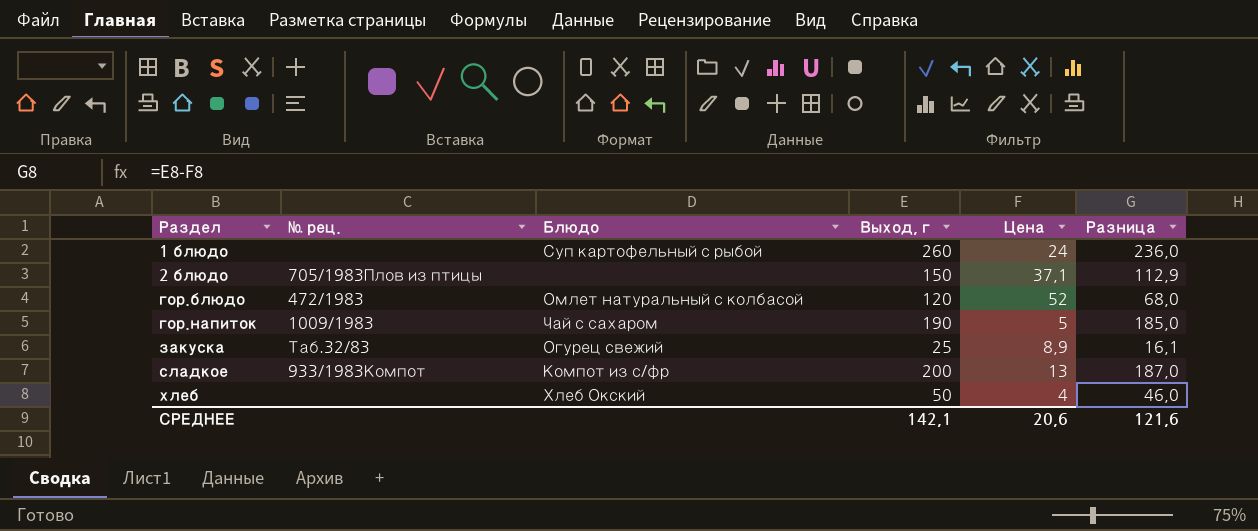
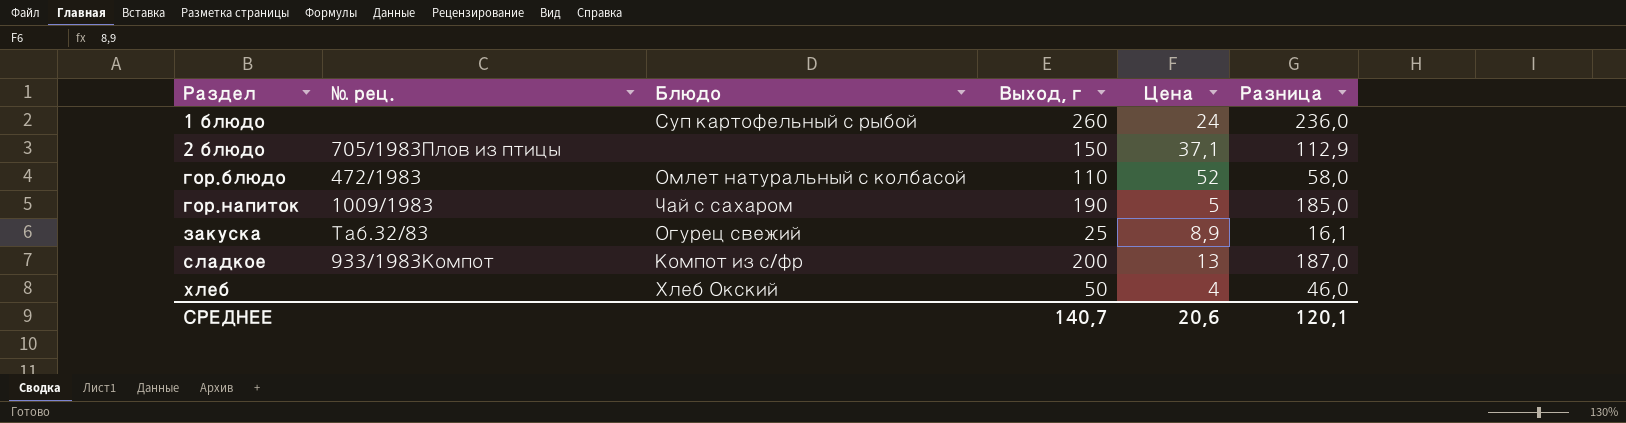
гор.блюдо | Выход, г: 120 -> 110
гор.блюдо | Разница: 68,0 -> 58,0
СРЕДНЕЕ | Выход, г: 142,1 -> 140,7
СРЕДНЕЕ | Разница: 121,6 -> 120,1

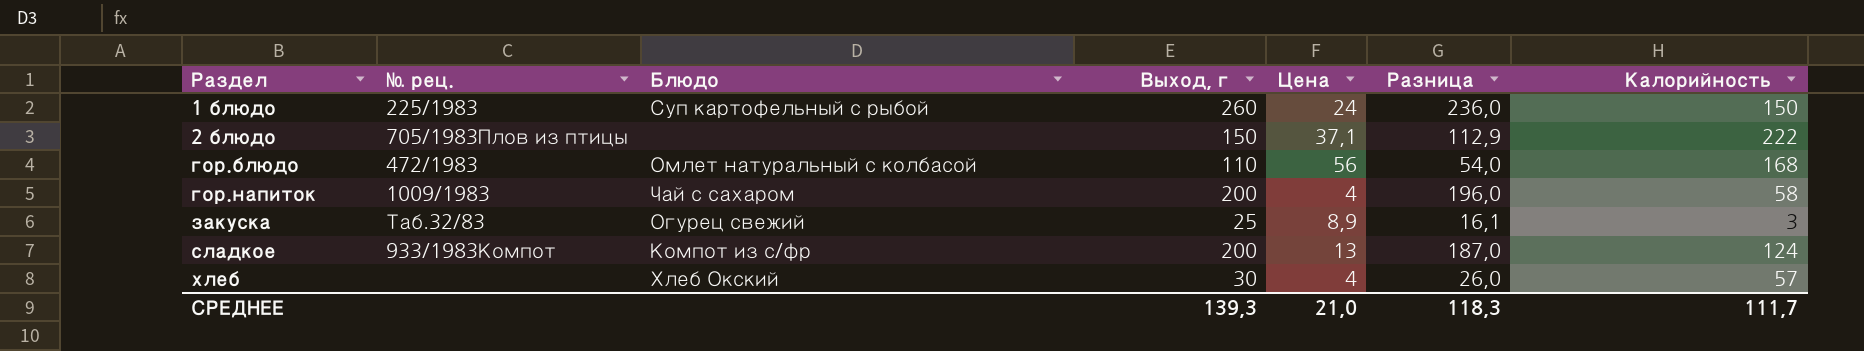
column Калорийность | position: none -> 7
1 блюдо | № рец.: none -> 225/1983
гор.блюдо | Цена: 52 -> 56
гор.блюдо | Разница: 58,0 -> 54,0
гор.напиток | Выход, г: 190 -> 200
гор.напиток | Цена: 5 -> 4
гор.напиток | Разница: 185,0 -> 196,0
хлеб | Выход, г: 50 -> 30
хлеб | Разница: 46,0 -> 26,0
СРЕДНЕЕ | Выход, г: 140,7 -> 139,3
СРЕДНЕЕ | Цена: 20,6 -> 21,0
СРЕДНЕЕ | Разница: 120,1 -> 118,3

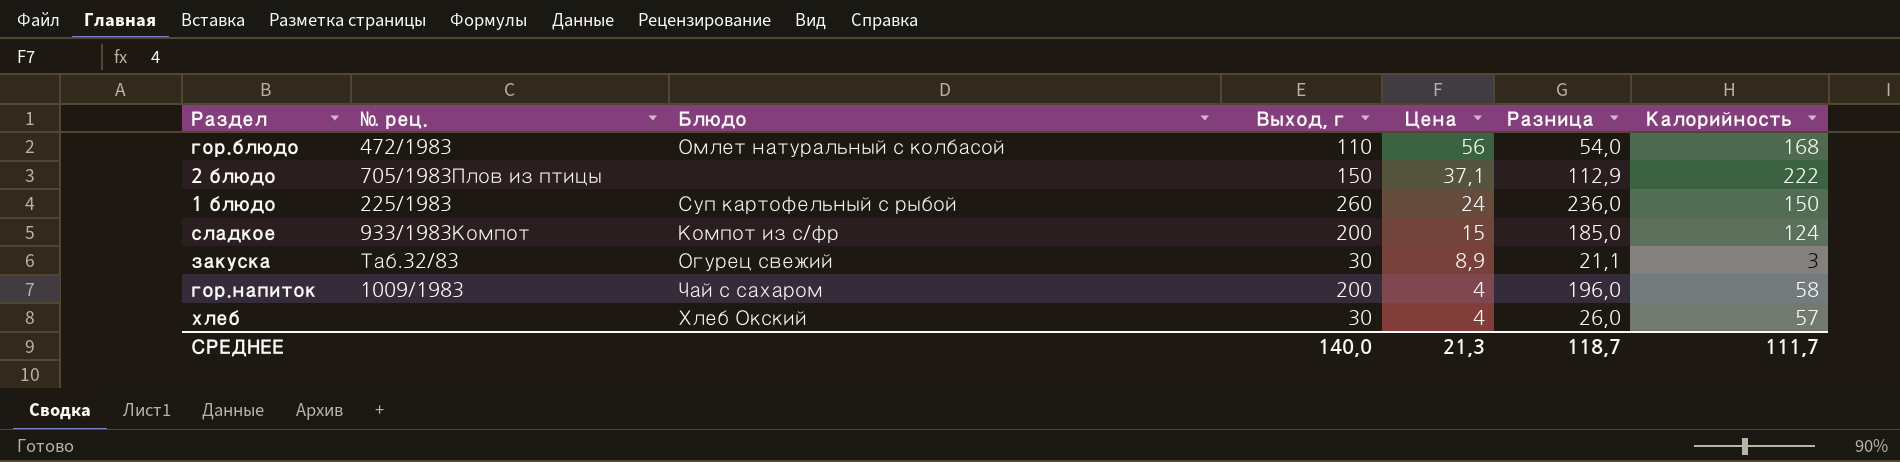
row order: Раздел ascending -> Цена descending
сладкое | Цена: 13 -> 15
сладкое | Разница: 187,0 -> 185,0
закуска | Выход, г: 25 -> 30
закуска | Разница: 16,1 -> 21,1
СРЕДНЕЕ | Выход, г: 139,3 -> 140,0
СРЕДНЕЕ | Цена: 21,0 -> 21,3
СРЕДНЕЕ | Разница: 118,3 -> 118,7

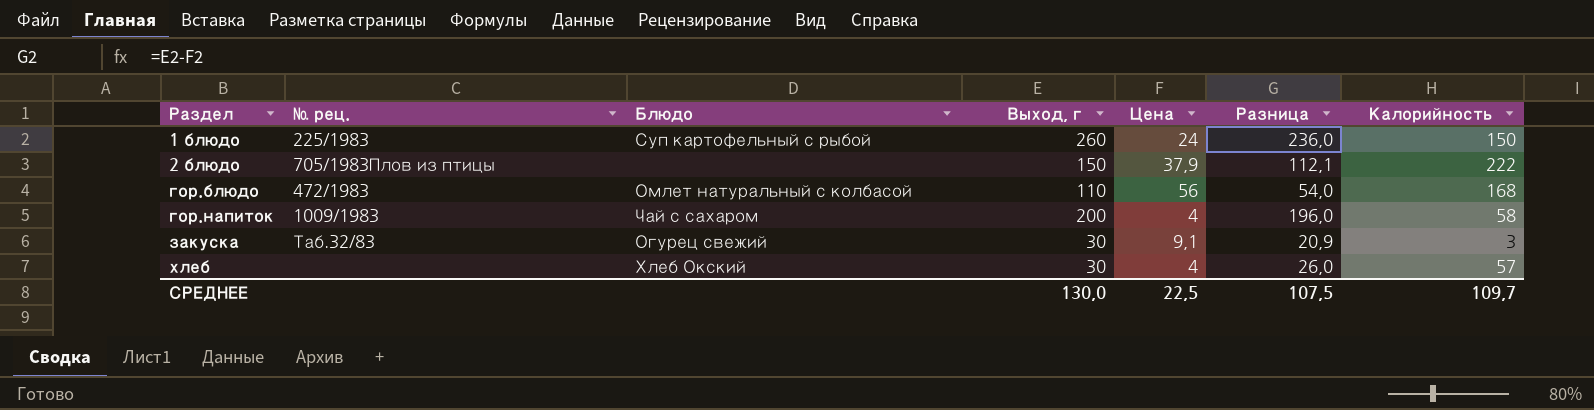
row order: Цена descending -> Раздел ascending
row сладкое: 933/1983Компот | Компот из с/фр | 200 | 15 | 185,0 | 124 -> none
2 блюдо | Цена: 37,1 -> 37,9
2 блюдо | Разница: 112,9 -> 112,1
закуска | Цена: 8,9 -> 9,1
закуска | Разница: 21,1 -> 20,9
СРЕДНЕЕ | Выход, г: 140,0 -> 130,0
СРЕДНЕЕ | Цена: 21,3 -> 22,5
СРЕДНЕЕ | Разница: 118,7 -> 107,5
СРЕДНЕЕ | Калорийность: 111,7 -> 109,7

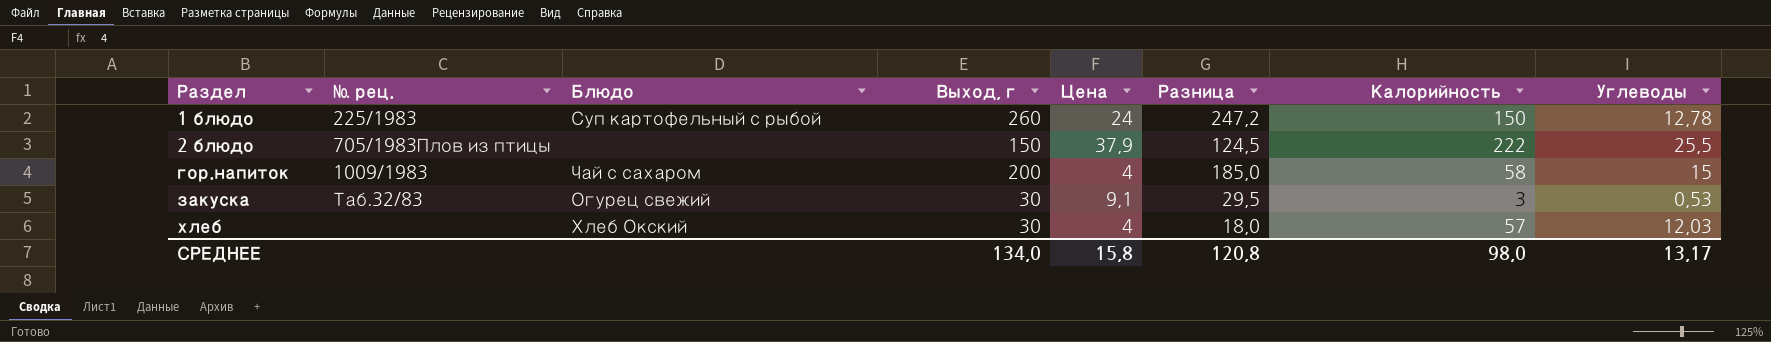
column Разница | formula: [Выход, г] - [Цена] -> [Выход, г] - [Углеводы]
column Углеводы | position: none -> 8
row гор.блюдо: 472/1983 | Омлет натуральный с колбасой | 110 | 56 | 54,0 | 168 -> none
СРЕДНЕЕ | Выход, г: 130,0 -> 134,0
СРЕДНЕЕ | Цена: 22,5 -> 15,8
СРЕДНЕЕ | Разница: 107,5 -> 120,8
СРЕДНЕЕ | Калорийность: 109,7 -> 98,0

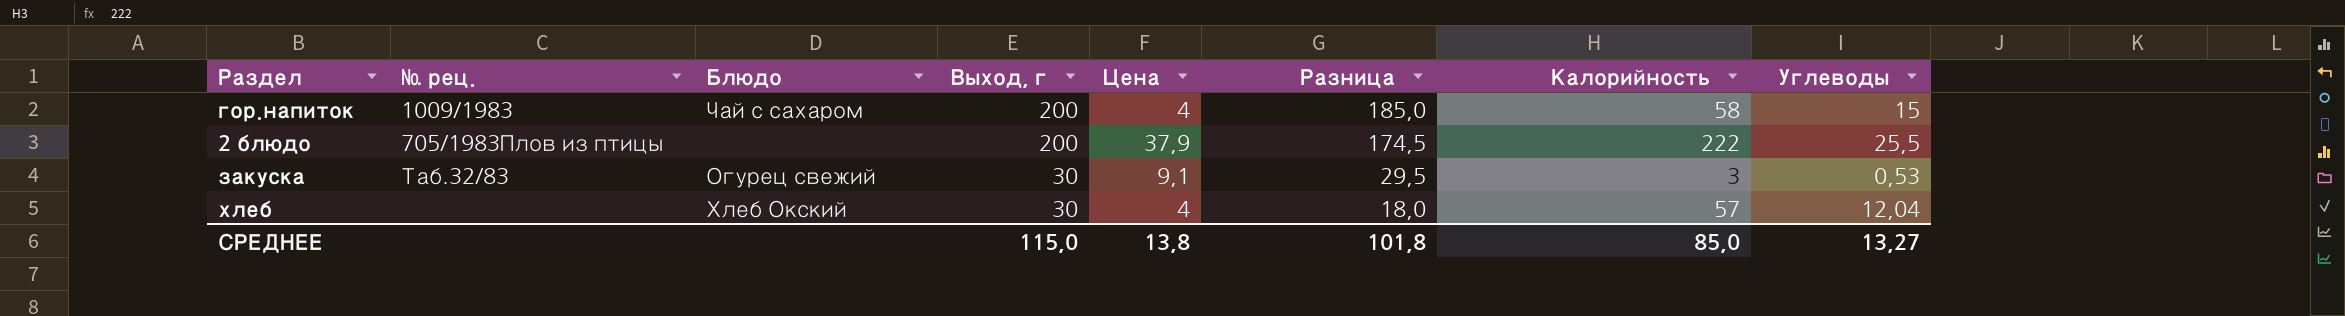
row order: Раздел ascending -> Выход, г descending
row 1 блюдо: 225/1983 | Суп картофельный с рыбой | 260 | 24 | 247,2 | 150 | 12,78 -> none
2 блюдо | Выход, г: 150 -> 200
2 блюдо | Разница: 124,5 -> 174,5
хлеб | Углеводы: 12,03 -> 12,04
СРЕДНЕЕ | Выход, г: 134,0 -> 115,0
СРЕДНЕЕ | Цена: 15,8 -> 13,8
СРЕДНЕЕ | Разница: 120,8 -> 101,8
СРЕДНЕЕ | Калорийность: 98,0 -> 85,0
СРЕДНЕЕ | Углеводы: 13,17 -> 13,27

